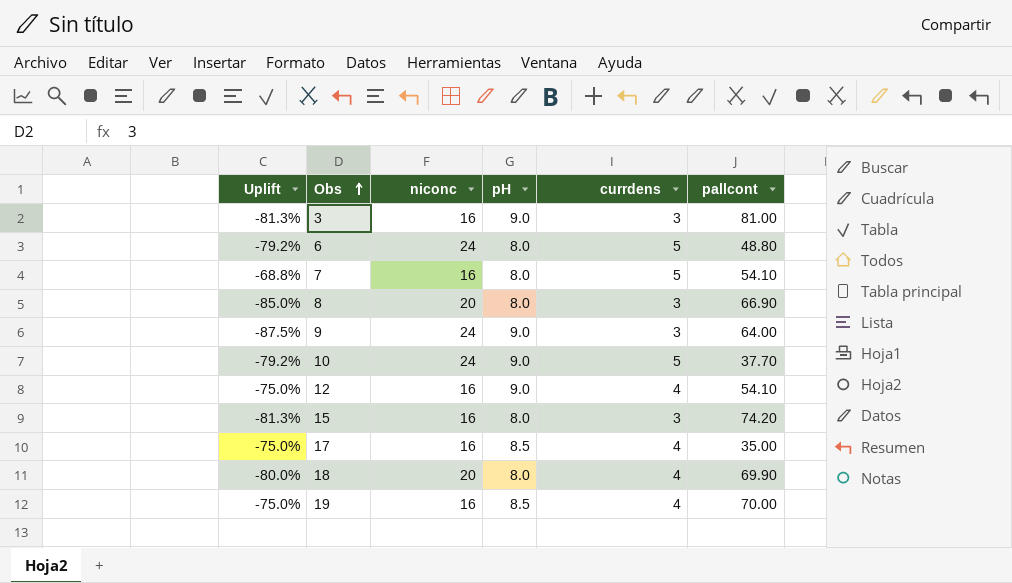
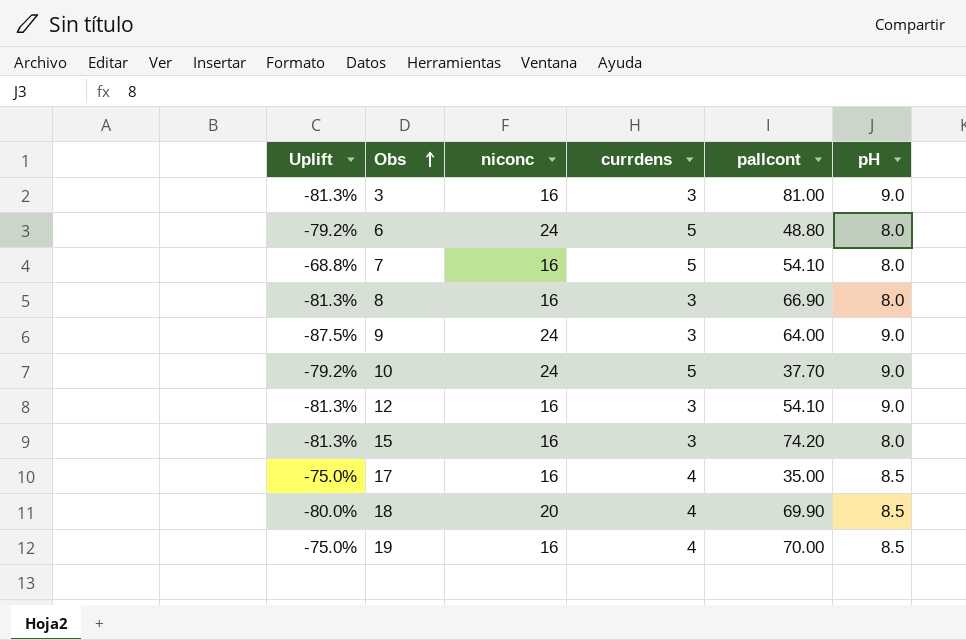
column pH | position: 4 -> 6
8 | Uplift: -85.0% -> -81.3%
8 | niconc: 20 -> 16
12 | Uplift: -75.0% -> -81.3%
12 | currdens: 4 -> 3
18 | pH: 8.0 -> 8.5

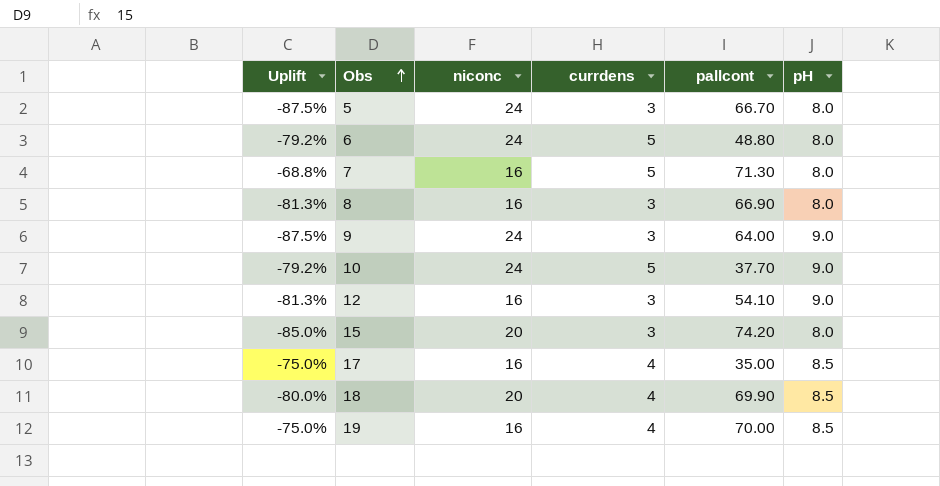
row 3: -81.3% | 16 | 3 | 81.00 | 9.0 -> none
row 5: none -> -87.5% | 24 | 3 | 66.70 | 8.0
7 | pallcont: 54.10 -> 71.30
15 | Uplift: -81.3% -> -85.0%
15 | niconc: 16 -> 20

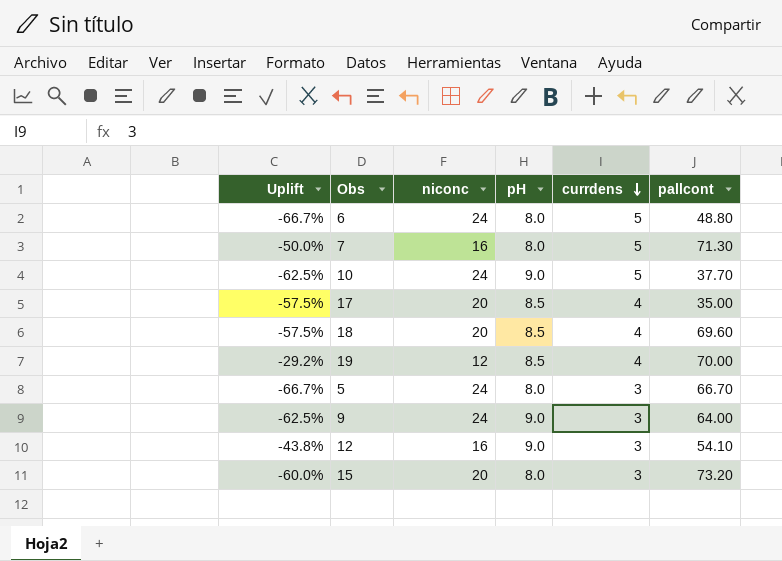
row order: Obs ascending -> currdens descending
column Uplift | formula: ([currdens] - [niconc]) / [niconc] -> ([pH] - [niconc]) / [niconc]
column pH | position: 6 -> 4
row 8: -81.3% | 16 | 3 | 66.90 | 8.0 -> none
17 | niconc: 16 -> 20
18 | pallcont: 69.90 -> 69.60
19 | niconc: 16 -> 12
15 | pallcont: 74.20 -> 73.20

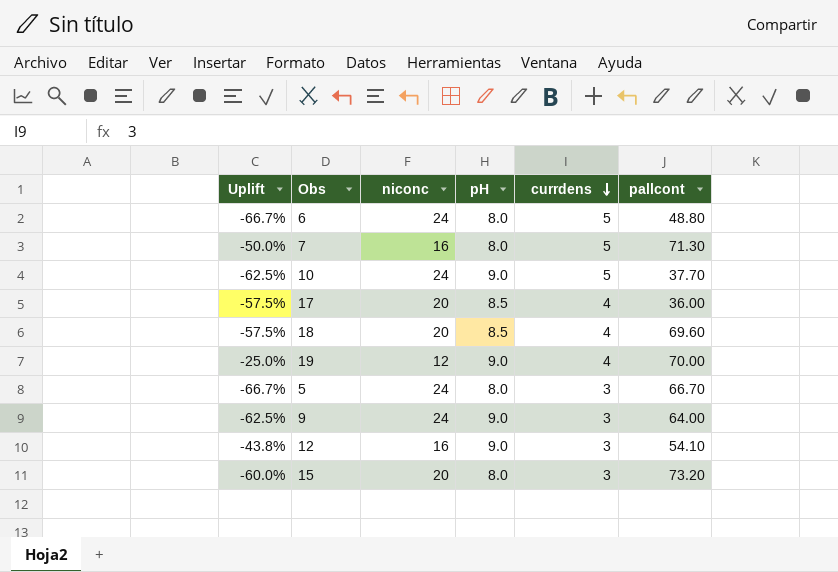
17 | pallcont: 35.00 -> 36.00
19 | Uplift: -29.2% -> -25.0%
19 | pH: 8.5 -> 9.0

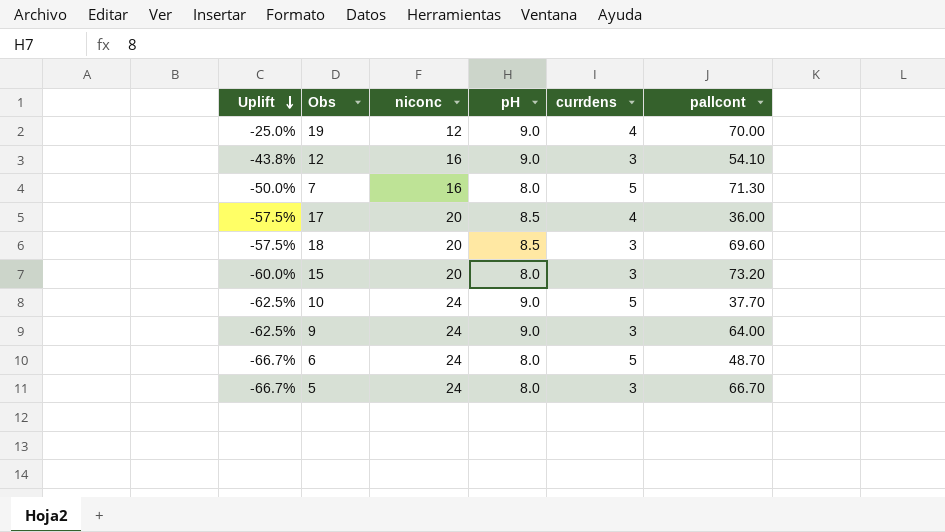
row order: currdens descending -> Uplift descending
18 | currdens: 4 -> 3
6 | pallcont: 48.80 -> 48.70

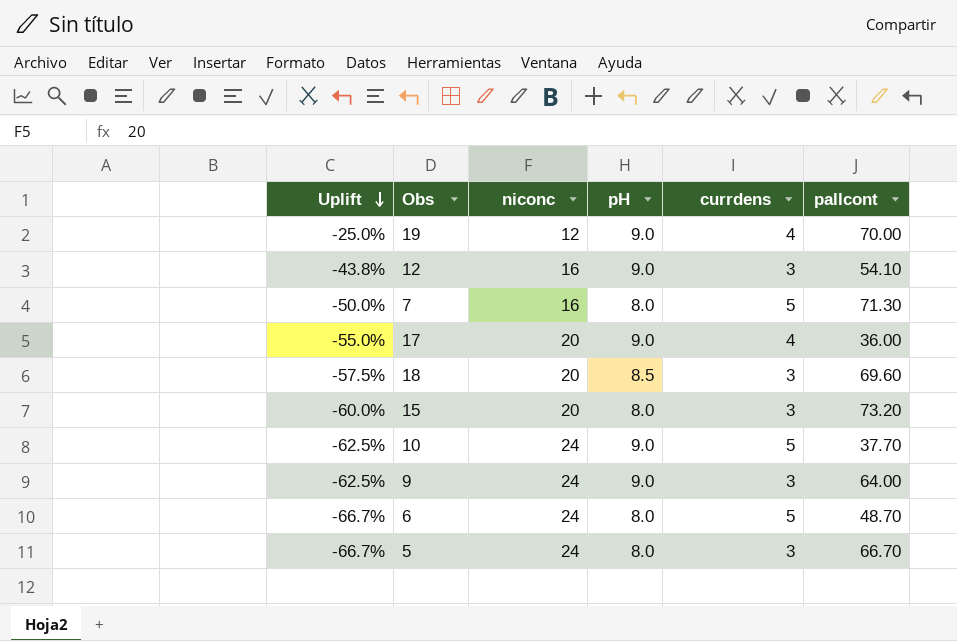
17 | Uplift: -57.5% -> -55.0%
17 | pH: 8.5 -> 9.0

